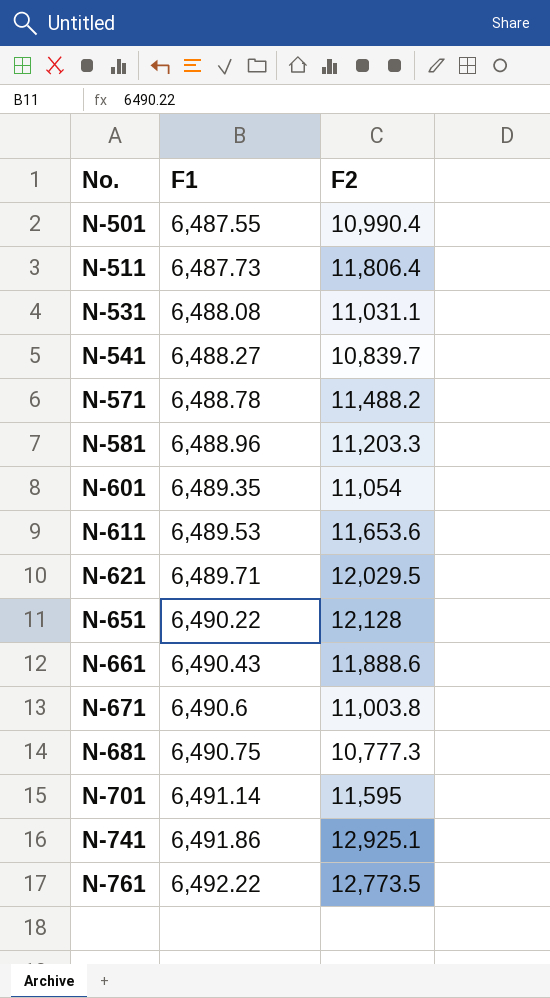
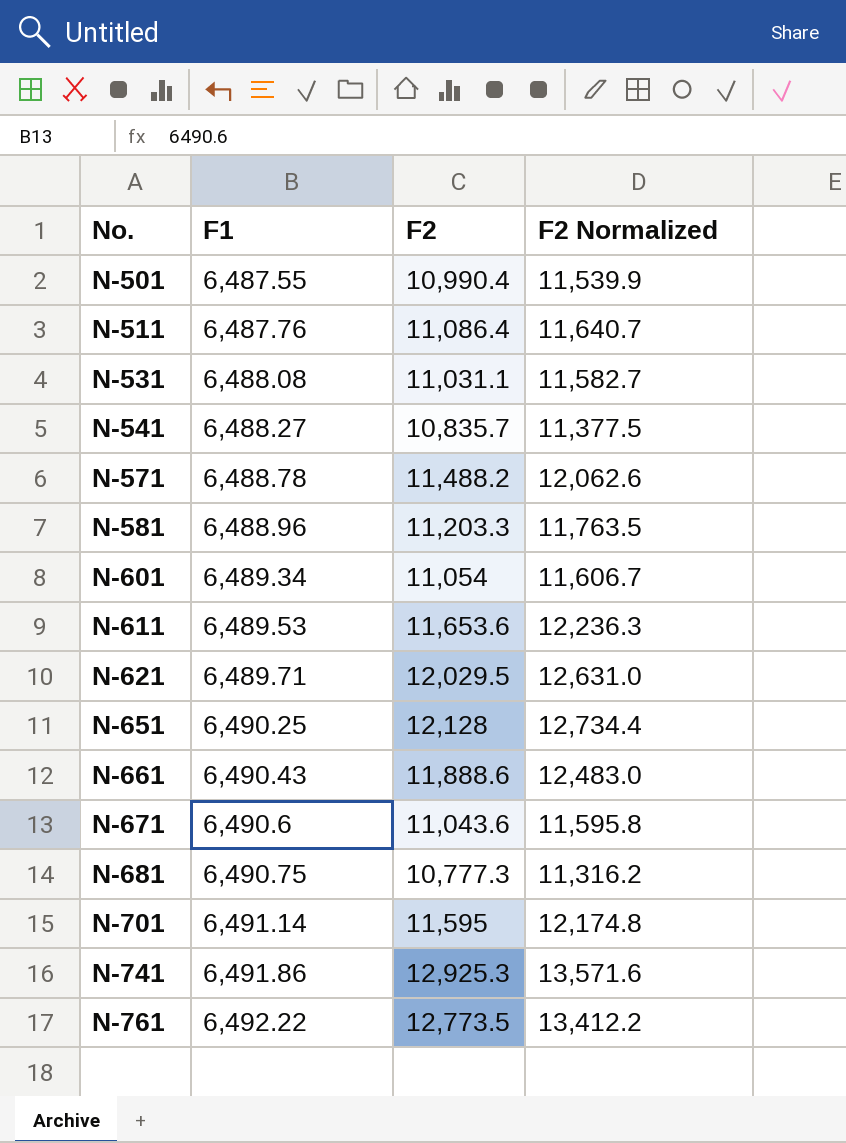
column F2 Normalized | formula: none -> [F2] * 1.05
N-511 | F1: 6,487.73 -> 6,487.76
N-511 | F2: 11,806.4 -> 11,086.4
N-541 | F2: 10,839.7 -> 10,835.7
N-601 | F1: 6,489.35 -> 6,489.34
N-651 | F1: 6,490.22 -> 6,490.25
N-671 | F2: 11,003.8 -> 11,043.6
N-741 | F2: 12,925.1 -> 12,925.3

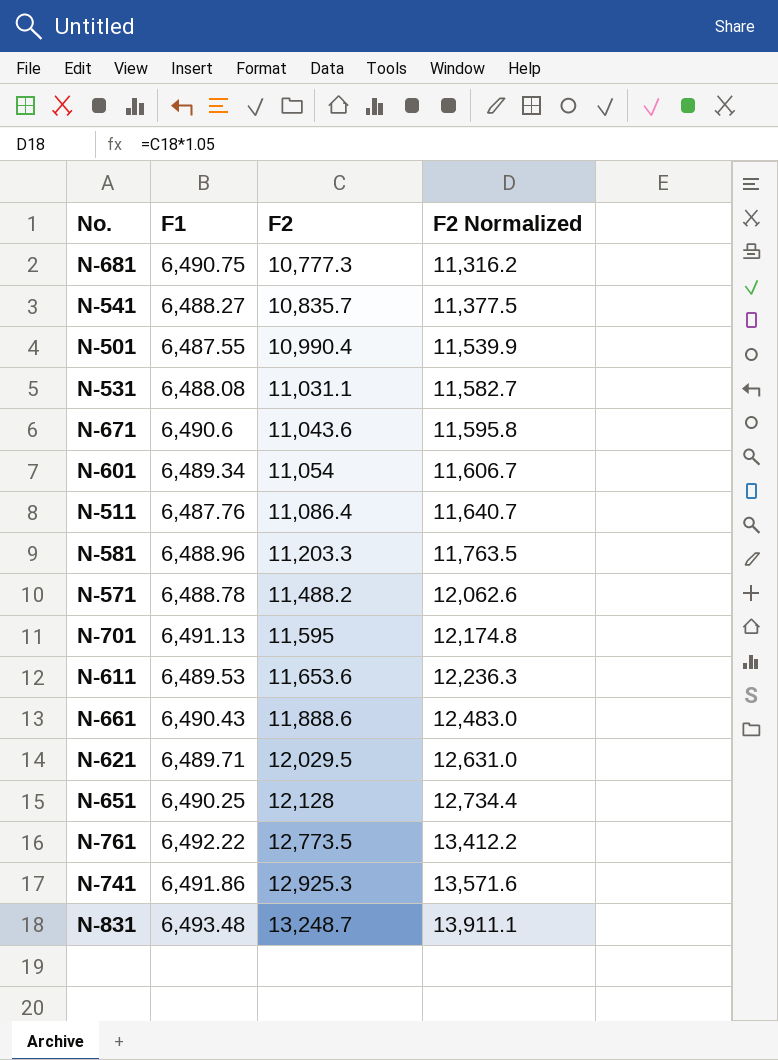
row order: No. ascending -> F2 ascending
N-701 | F1: 6,491.14 -> 6,491.13
row N-831: none -> 6,493.48 | 13,248.7 | 13,911.1

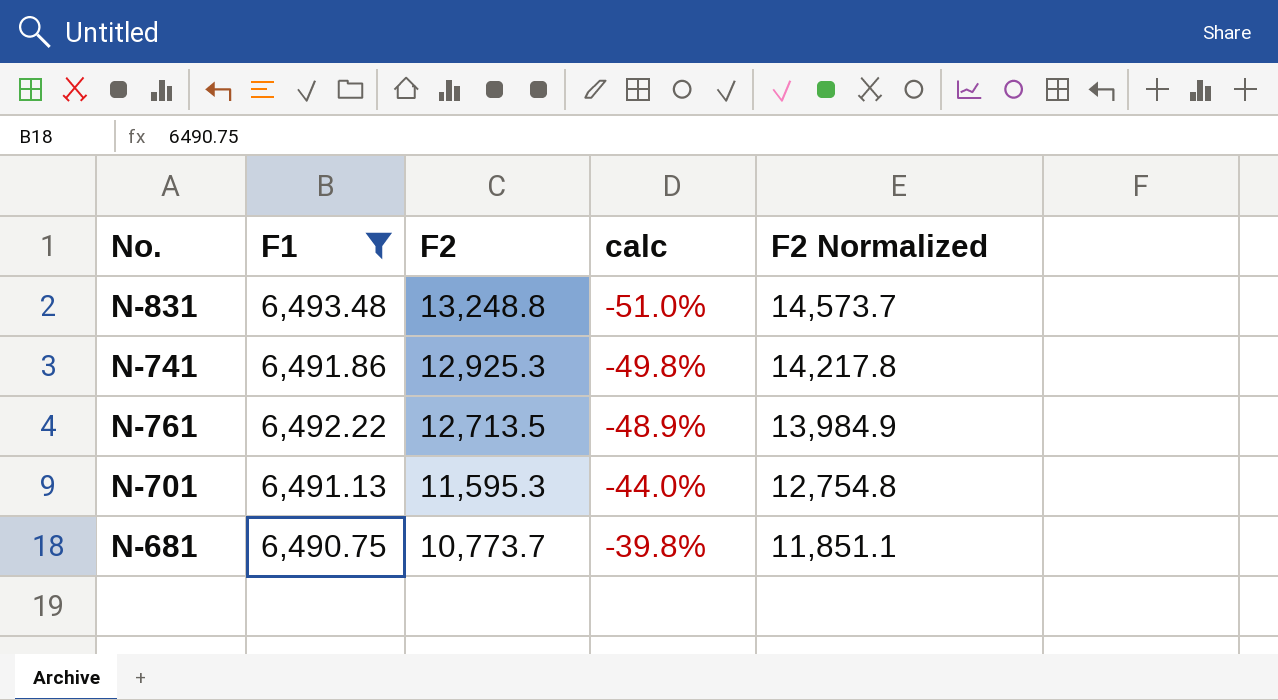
filter: none -> F1 >= 6,490.75
row order: F2 ascending -> F2 descending
column calc | formula: none -> ([F1] - [F2]) / [F2]
column F2 Normalized | formula: [F2] * 1.05 -> [F2] * 1.1
N-831 | F2: 13,248.7 -> 13,248.8
N-761 | F2: 12,773.5 -> 12,713.5
N-701 | F2: 11,595 -> 11,595.3
N-681 | F2: 10,777.3 -> 10,773.7

